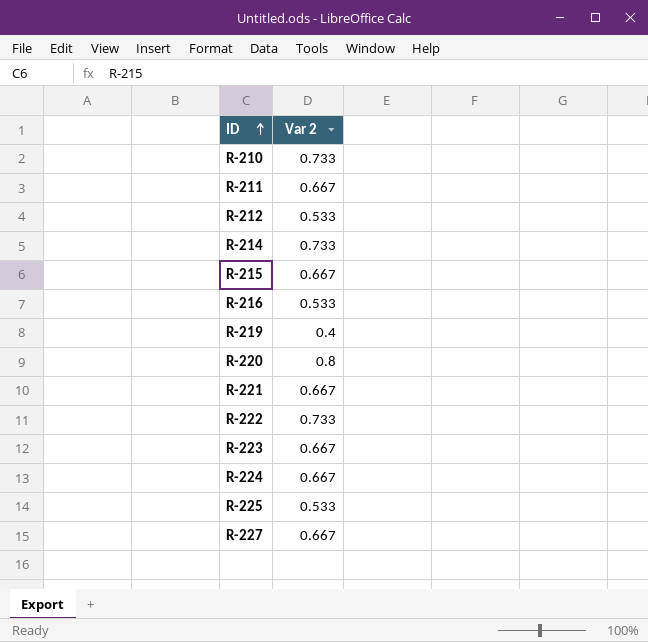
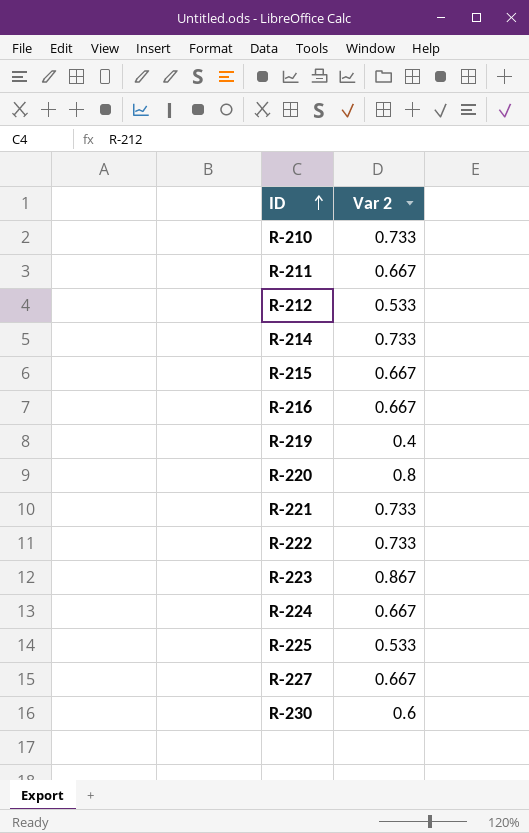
R-216 | Var 2: 0.533 -> 0.667
R-221 | Var 2: 0.667 -> 0.733
R-223 | Var 2: 0.667 -> 0.867
row R-230: none -> 0.6

